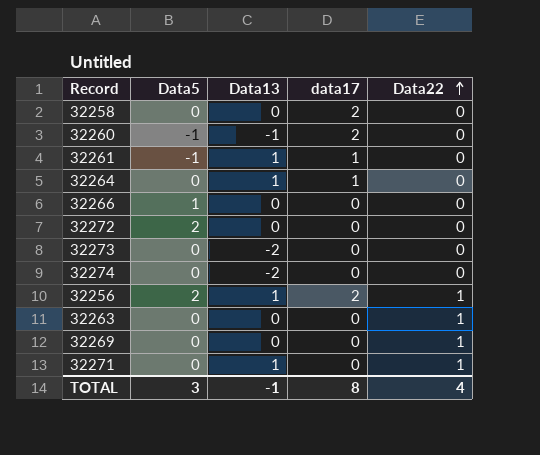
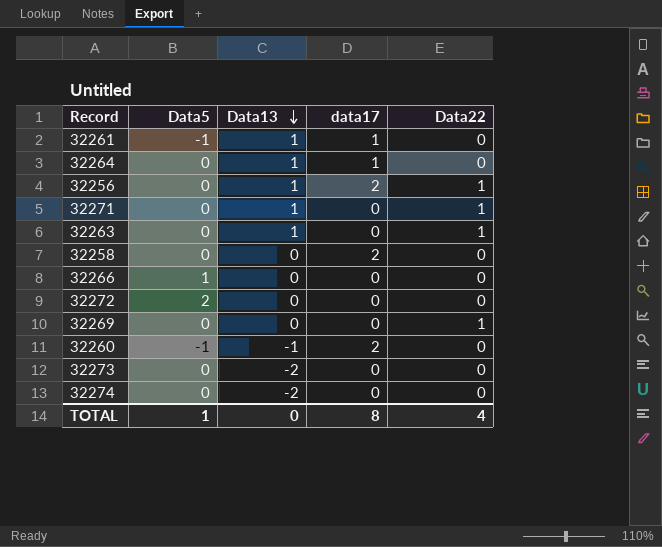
row order: Data22 ascending -> Data13 descending
32256 | Data5: 2 -> 0
32263 | Data13: 0 -> 1
TOTAL | Data5: 3 -> 1
TOTAL | Data13: -1 -> 0

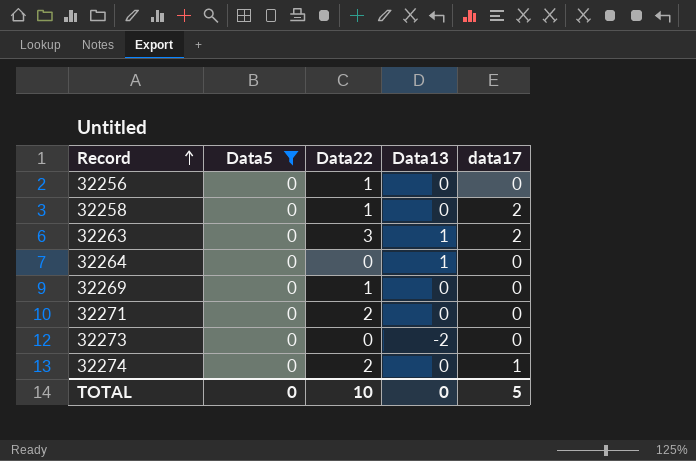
filter: none -> Data5 = 0
row order: Data13 descending -> Record ascending
column Data22 | position: 5 -> 3
32256 | Data13: 1 -> 0
32256 | data17: 2 -> 0
32258 | Data22: 0 -> 1
32263 | Data22: 1 -> 3
32263 | data17: 0 -> 2
32264 | data17: 1 -> 0
32271 | Data22: 1 -> 2
32271 | Data13: 1 -> 0
32274 | Data22: 0 -> 2
32274 | Data13: -2 -> 0
32274 | data17: 0 -> 1
TOTAL | Data5: 1 -> 0
TOTAL | Data22: 4 -> 10
TOTAL | data17: 8 -> 5

